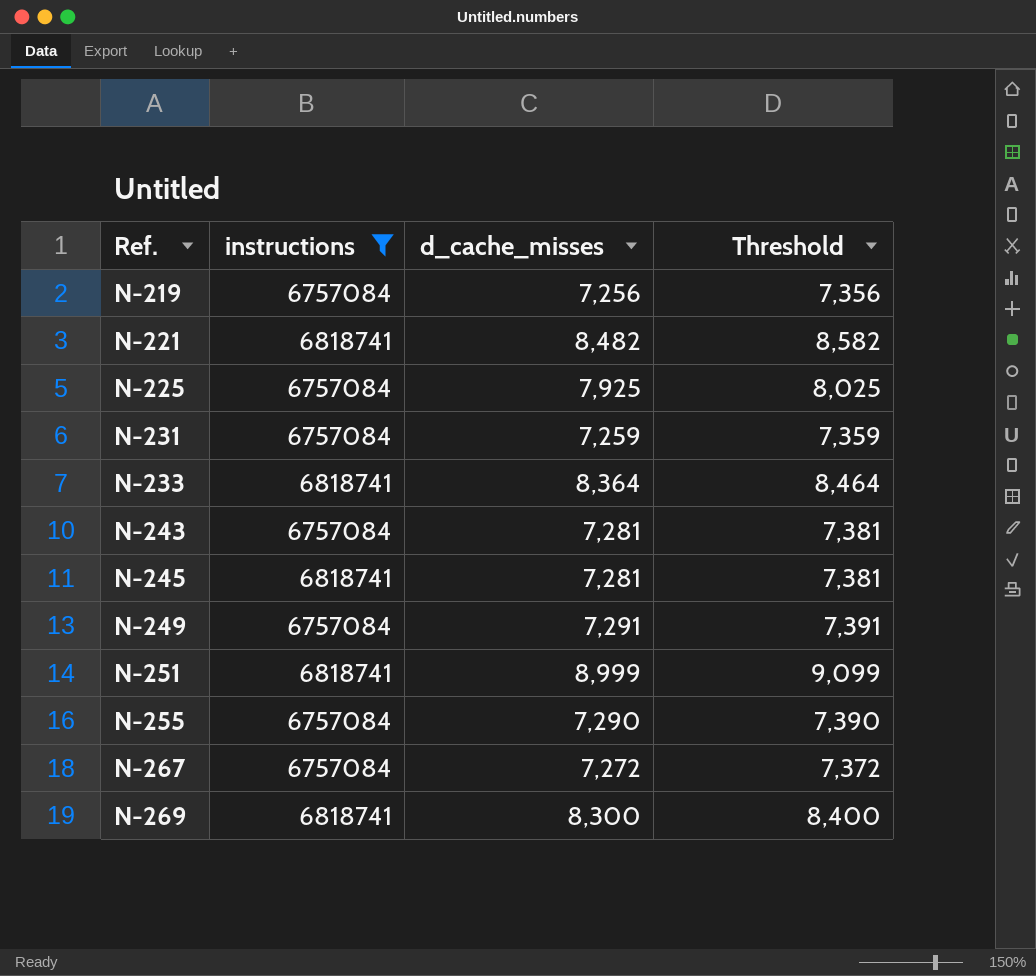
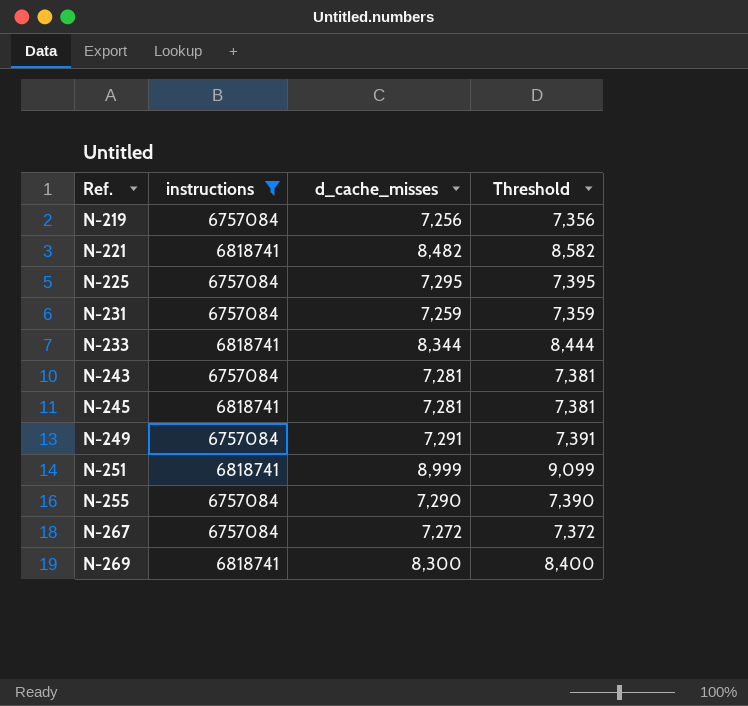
N-225 | d_cache_misses: 7,925 -> 7,295
N-225 | Threshold: 8,025 -> 7,395
N-233 | d_cache_misses: 8,364 -> 8,344
N-233 | Threshold: 8,464 -> 8,444

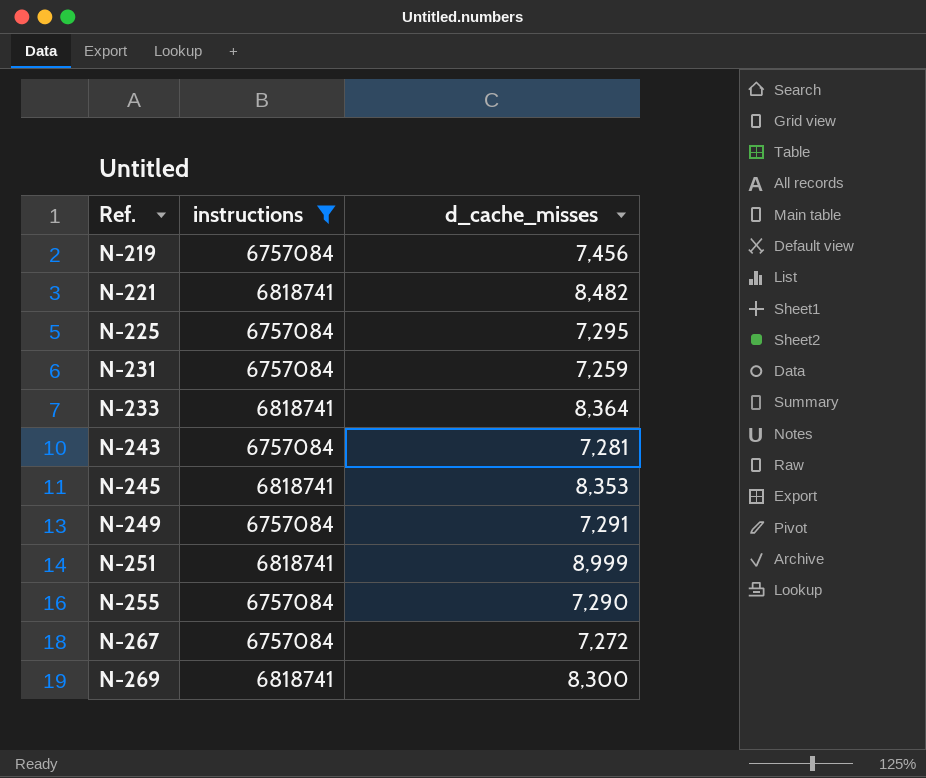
column Threshold | formula: [d_cache_misses] + 100 -> none
N-219 | d_cache_misses: 7,256 -> 7,456
N-233 | d_cache_misses: 8,344 -> 8,364
N-245 | d_cache_misses: 7,281 -> 8,353

